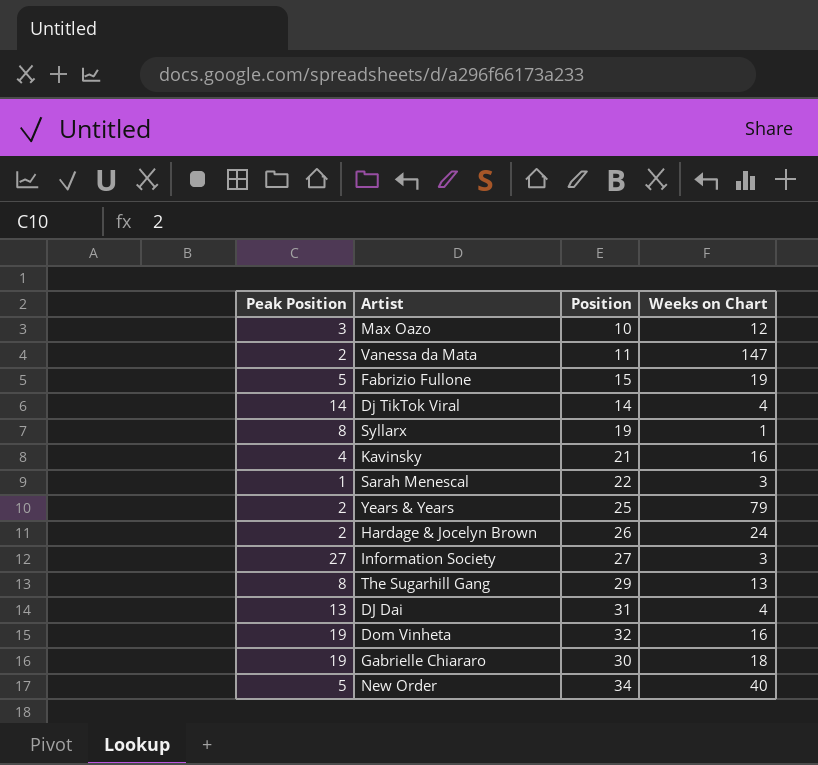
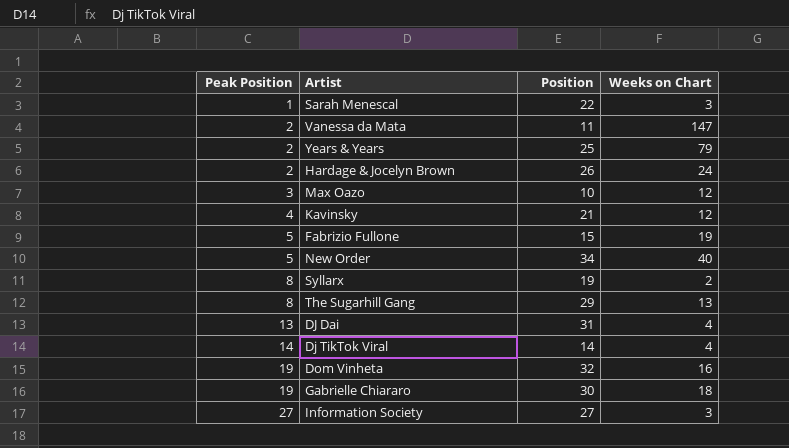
row order: none -> Peak Position ascending
Kavinsky | Weeks on Chart: 16 -> 12
Syllarx | Weeks on Chart: 1 -> 2

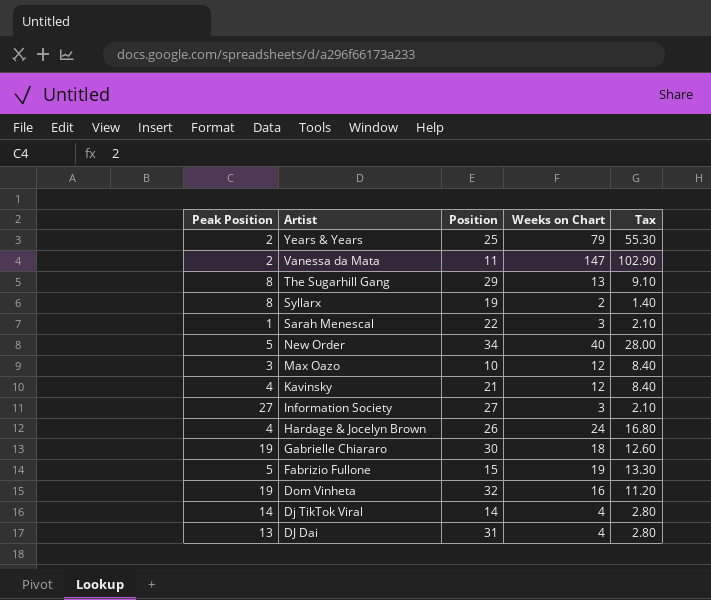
row order: Peak Position ascending -> Artist descending
column Tax | formula: none -> [Weeks on Chart] * 0.7
Hardage & Jocelyn Brown | Peak Position: 2 -> 4

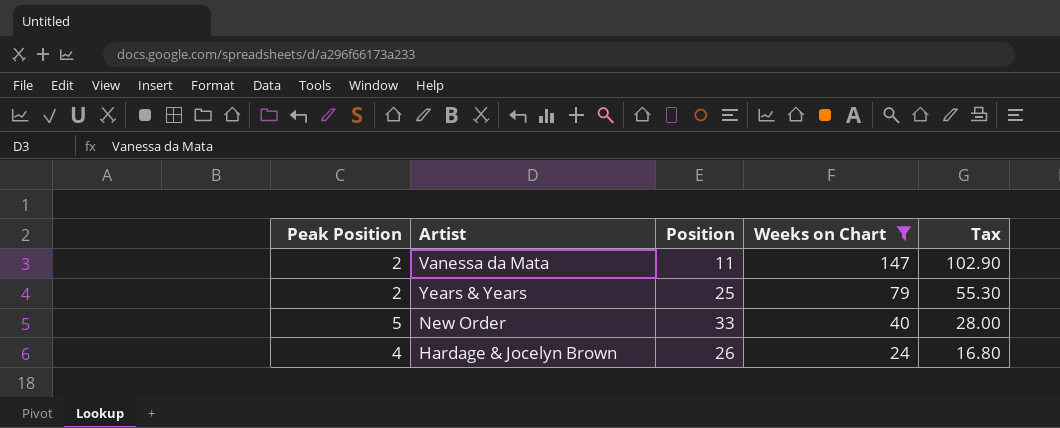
filter: none -> Weeks on Chart >= 24
row order: Artist descending -> Weeks on Chart descending
New Order | Position: 34 -> 33

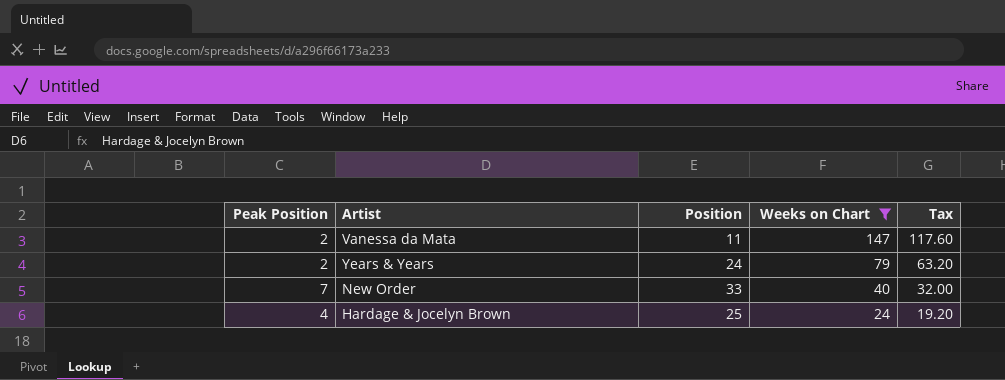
column Tax | formula: [Weeks on Chart] * 0.7 -> [Weeks on Chart] * 0.8
Years & Years | Position: 25 -> 24
New Order | Peak Position: 5 -> 7
Hardage & Jocelyn Brown | Position: 26 -> 25

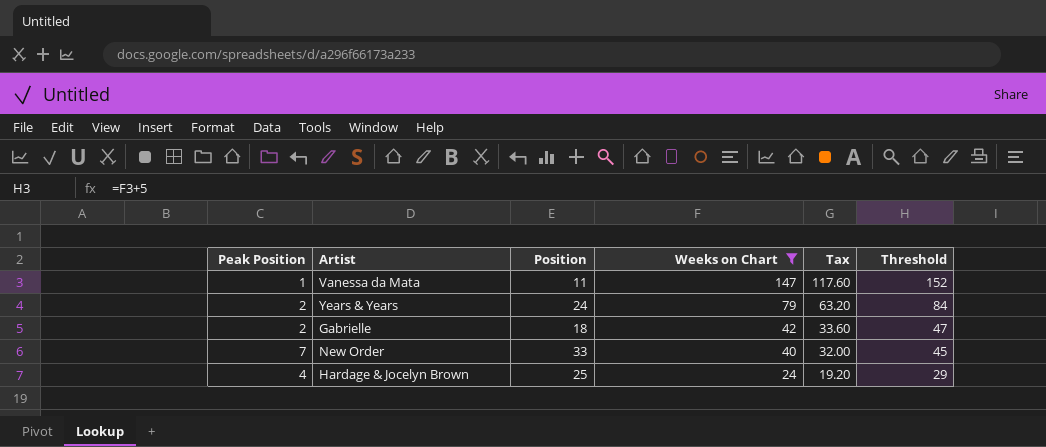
column Threshold | formula: none -> [Weeks on Chart] + 5
Vanessa da Mata | Peak Position: 2 -> 1
row Gabrielle: none -> 2 | 18 | 42 | 33.60 | 47

